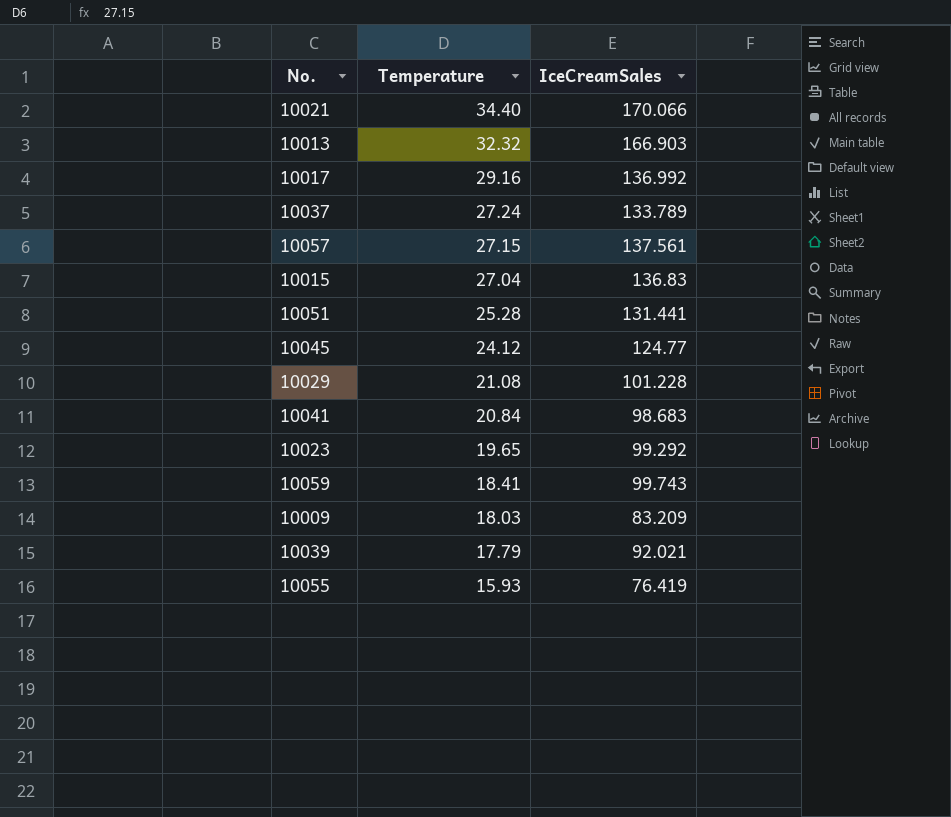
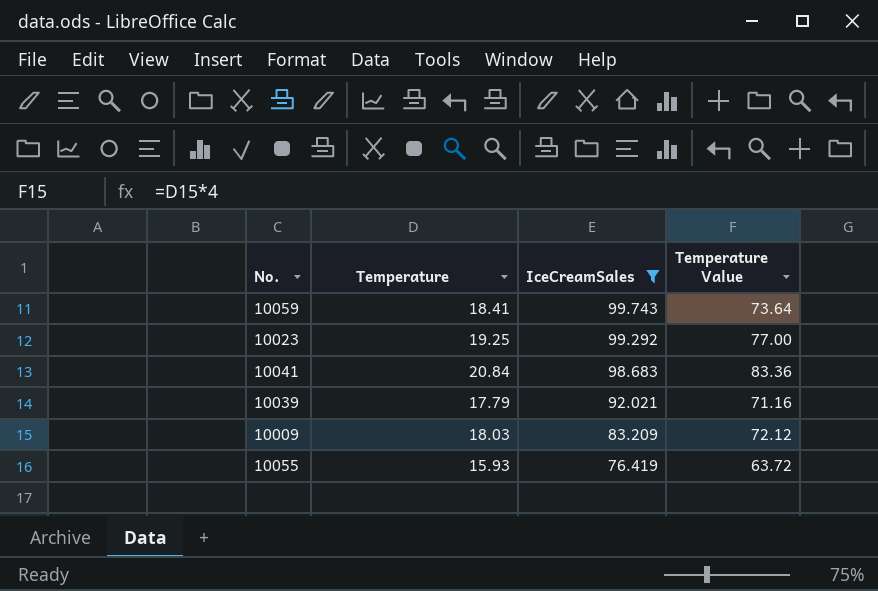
filter: none -> IceCreamSales <= 99.743
row order: Temperature descending -> IceCreamSales descending
column Temperature Value | formula: none -> [Temperature] * 4
10023 | Temperature: 19.65 -> 19.25

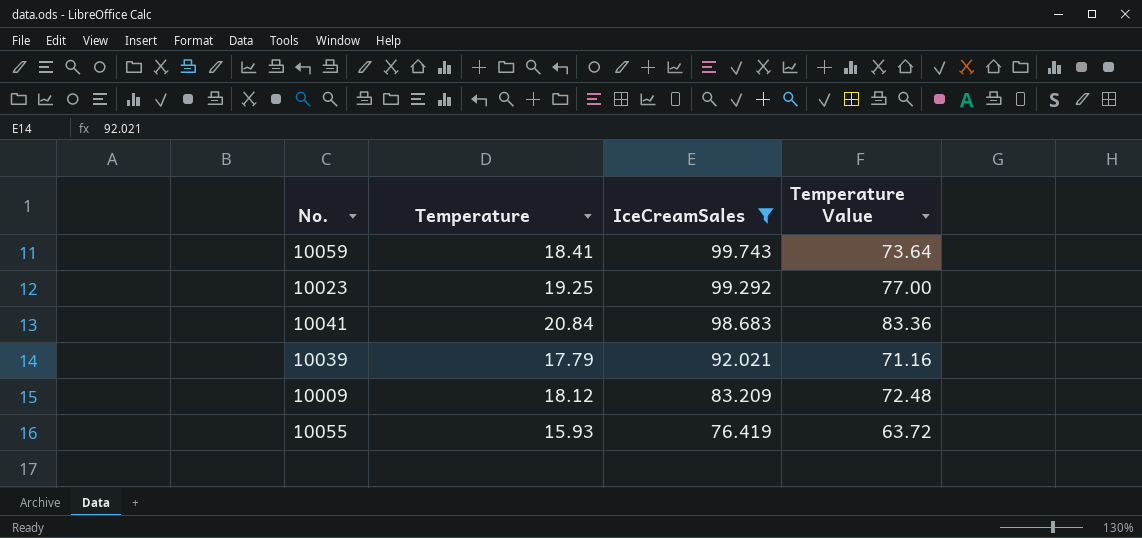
10009 | Temperature: 18.03 -> 18.12
10009 | Temperature Value: 72.12 -> 72.48

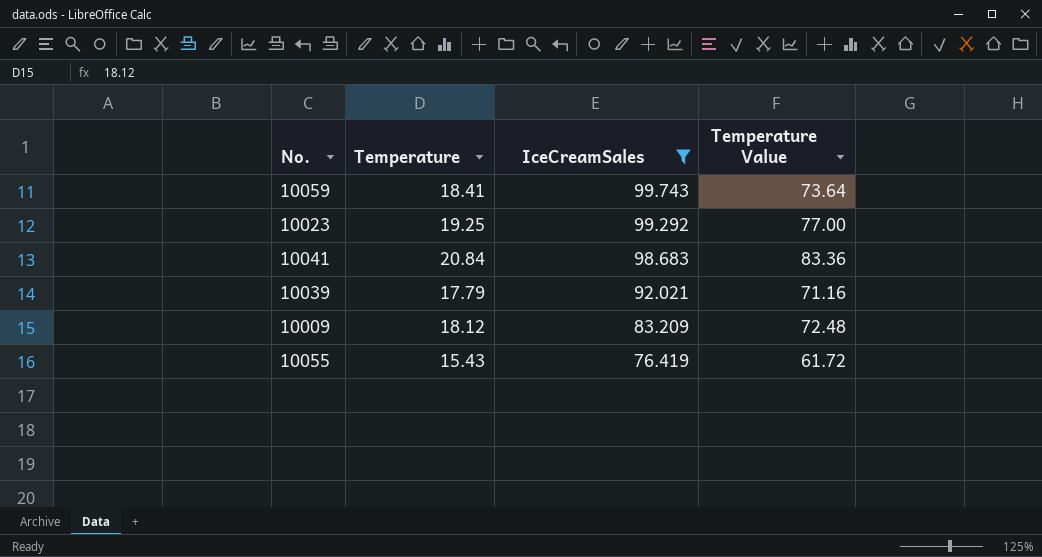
10055 | Temperature: 15.93 -> 15.43
10055 | Temperature Value: 63.72 -> 61.72

